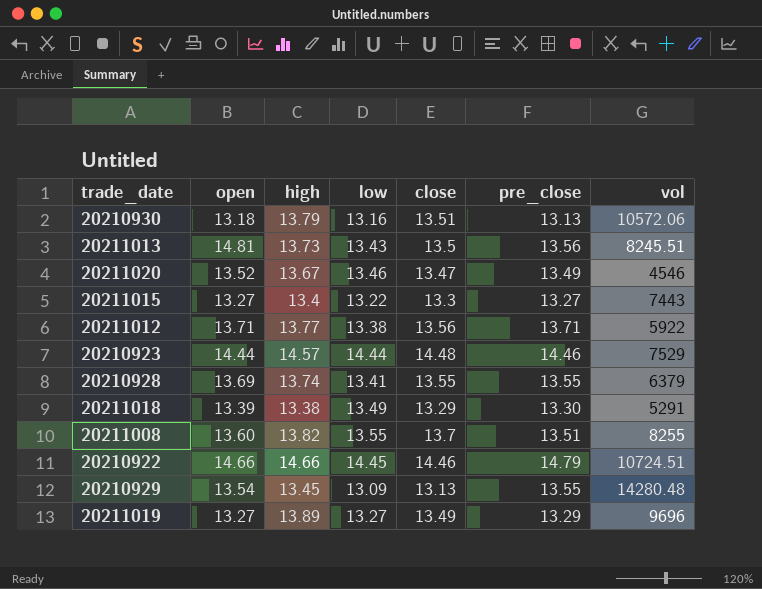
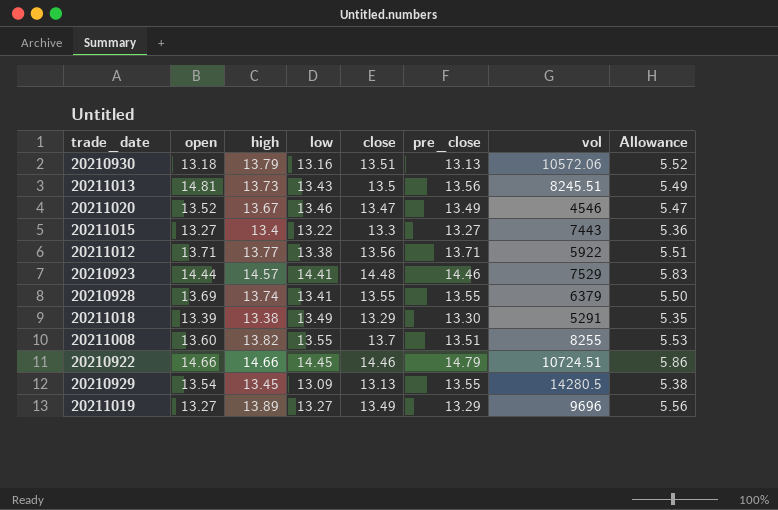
column Allowance | formula: none -> [high] * 0.4
20210923 | low: 14.44 -> 14.41
20210929 | vol: 14280.48 -> 14280.5

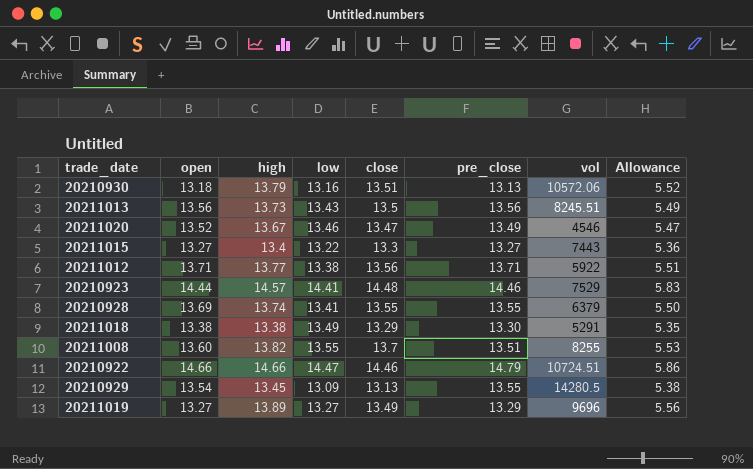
20211013 | open: 14.81 -> 13.56
20211018 | open: 13.39 -> 13.38
20210922 | low: 14.45 -> 14.47

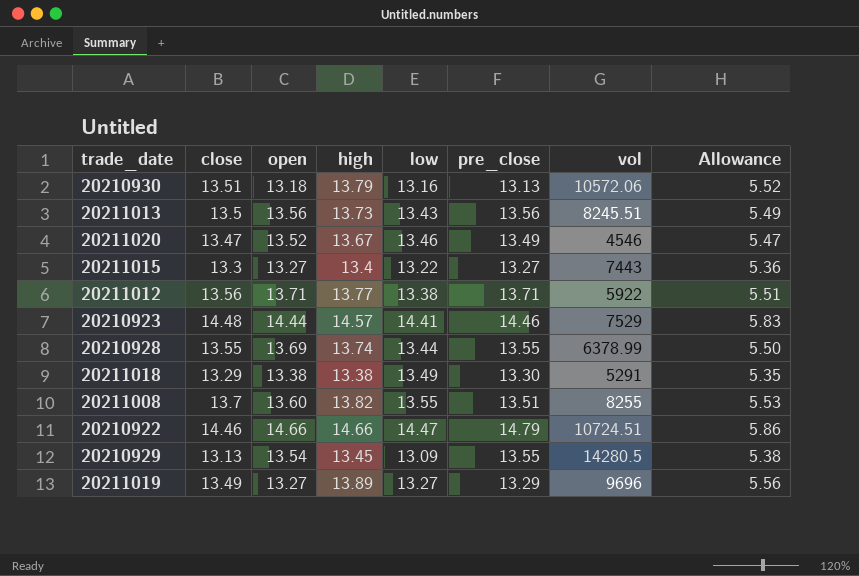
column close | position: 5 -> 2
20210928 | low: 13.41 -> 13.44
20210928 | vol: 6379 -> 6378.99

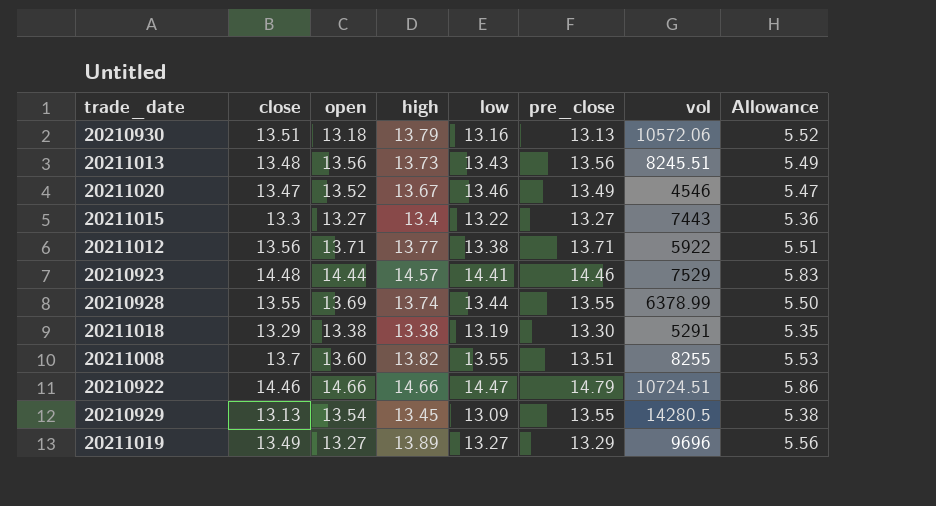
20211013 | close: 13.5 -> 13.48
20211018 | low: 13.49 -> 13.19

